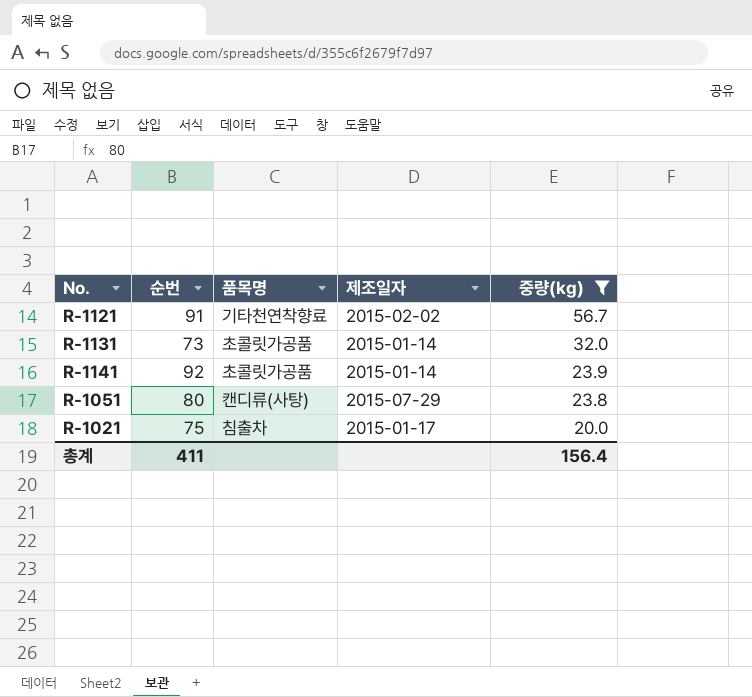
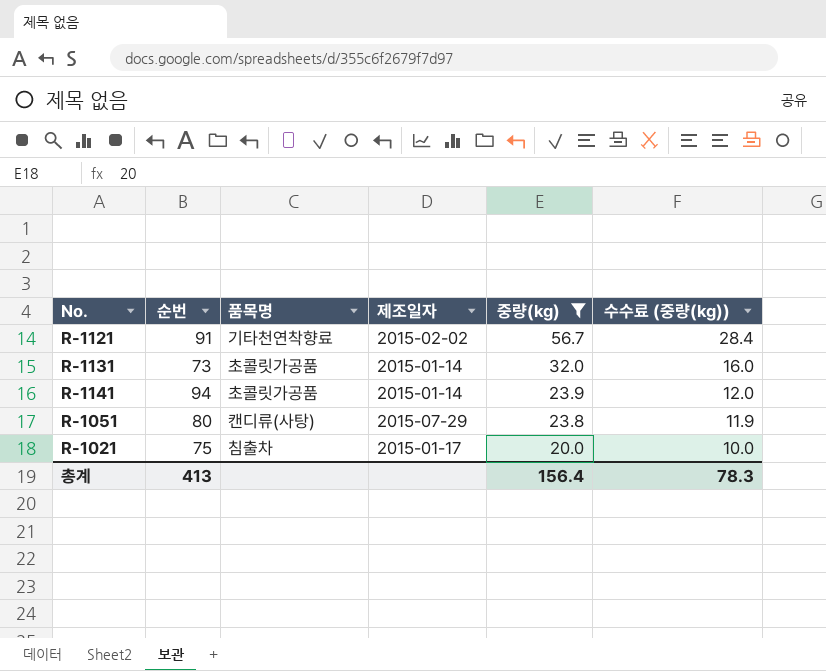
column 수수료 (중량(kg)) | formula: none -> [중량(kg)] * 0.5
R-1141 | 순번: 92 -> 94
총계 | 순번: 411 -> 413

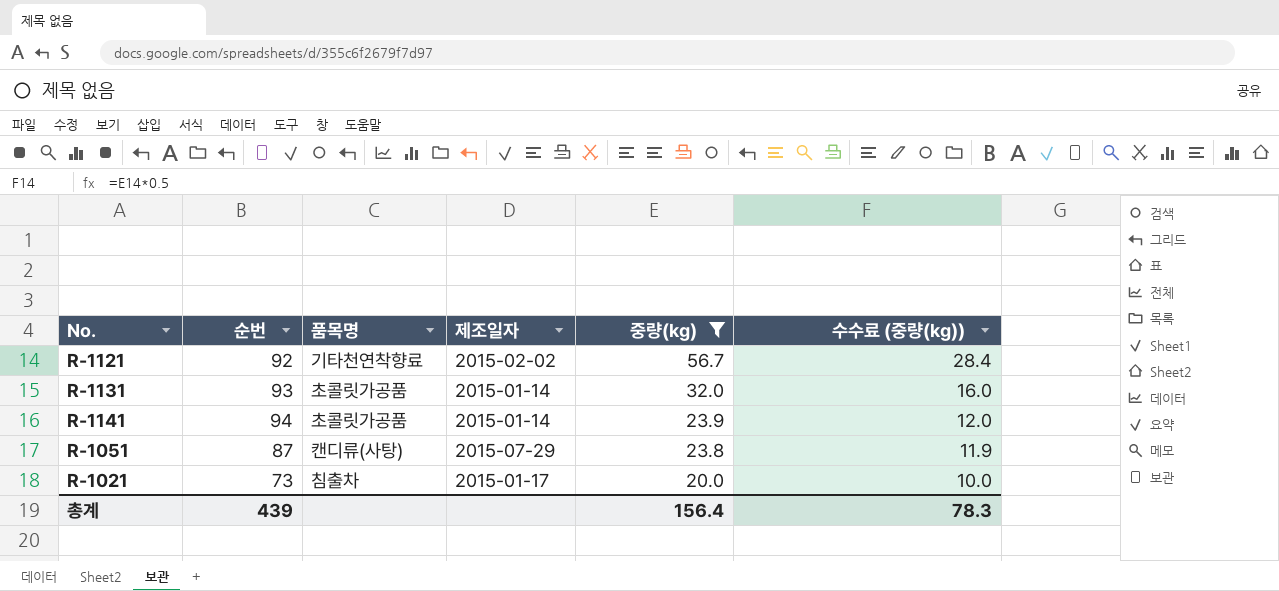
R-1121 | 순번: 91 -> 92
R-1131 | 순번: 73 -> 93
R-1051 | 순번: 80 -> 87
R-1021 | 순번: 75 -> 73
총계 | 순번: 413 -> 439

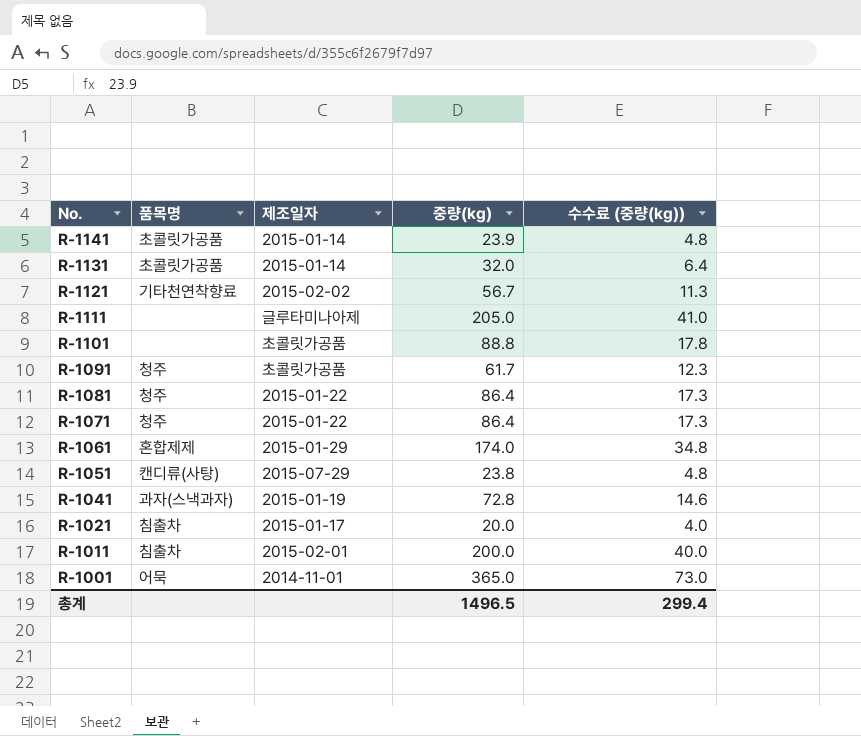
filter: 중량(kg) <= 56.7 -> none
row order: 중량(kg) descending -> No. descending
column 순번 | position: 2 -> none
column 수수료 (중량(kg)) | formula: [중량(kg)] * 0.5 -> [중량(kg)] * 0.2
총계 | 중량(kg): 156.4 -> 1496.5
총계 | 수수료 (중량(kg)): 78.3 -> 299.4

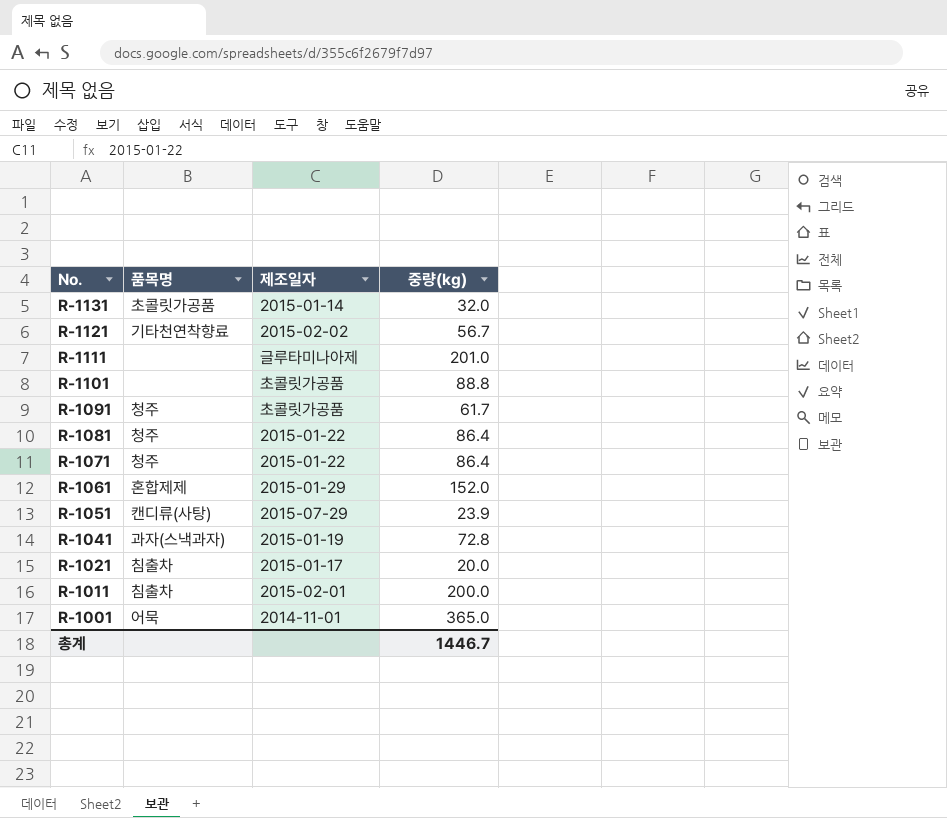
column 수수료 (중량(kg)) | formula: [중량(kg)] * 0.2 -> none
row R-1141: 초콜릿가공품 | 2015-01-14 | 23.9 | 4.8 -> none
R-1111 | 중량(kg): 205.0 -> 201.0
R-1061 | 중량(kg): 174.0 -> 152.0
R-1051 | 중량(kg): 23.8 -> 23.9
총계 | 중량(kg): 1496.5 -> 1446.7

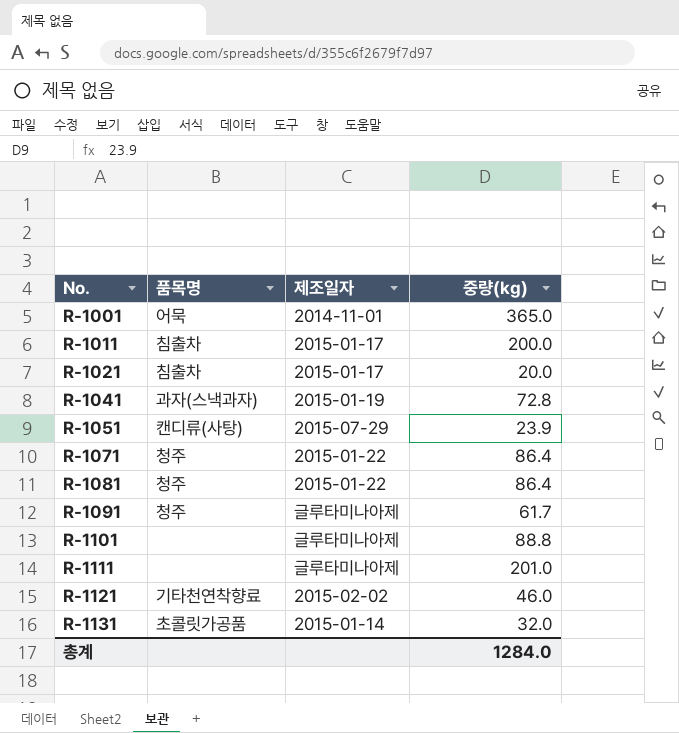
row order: No. descending -> No. ascending
row R-1061: 혼합제제 | 2015-01-29 | 152.0 -> none
R-1011 | 제조일자: 2015-02-01 -> 2015-01-17
R-1091 | 제조일자: 초콜릿가공품 -> 글루타미나아제
R-1101 | 제조일자: 초콜릿가공품 -> 글루타미나아제
R-1121 | 중량(kg): 56.7 -> 46.0
총계 | 중량(kg): 1446.7 -> 1284.0

